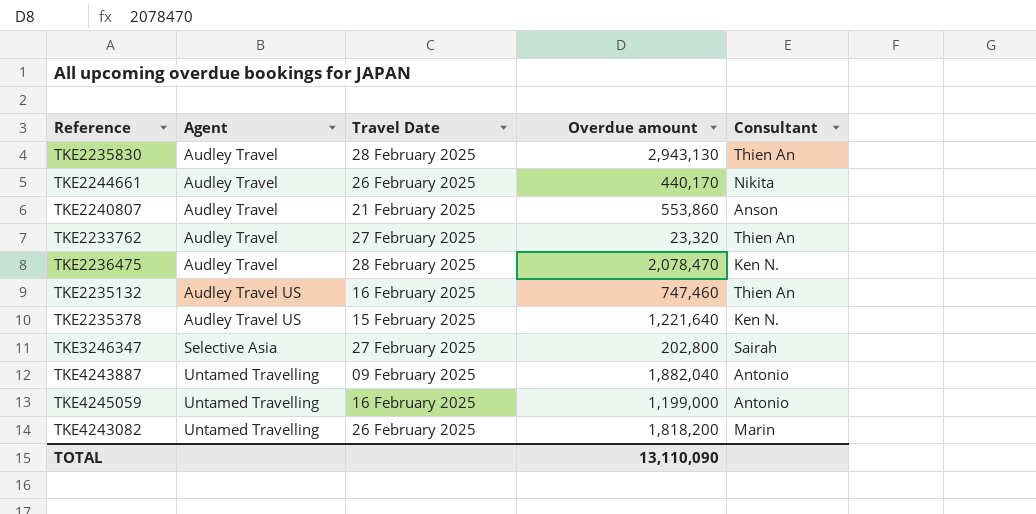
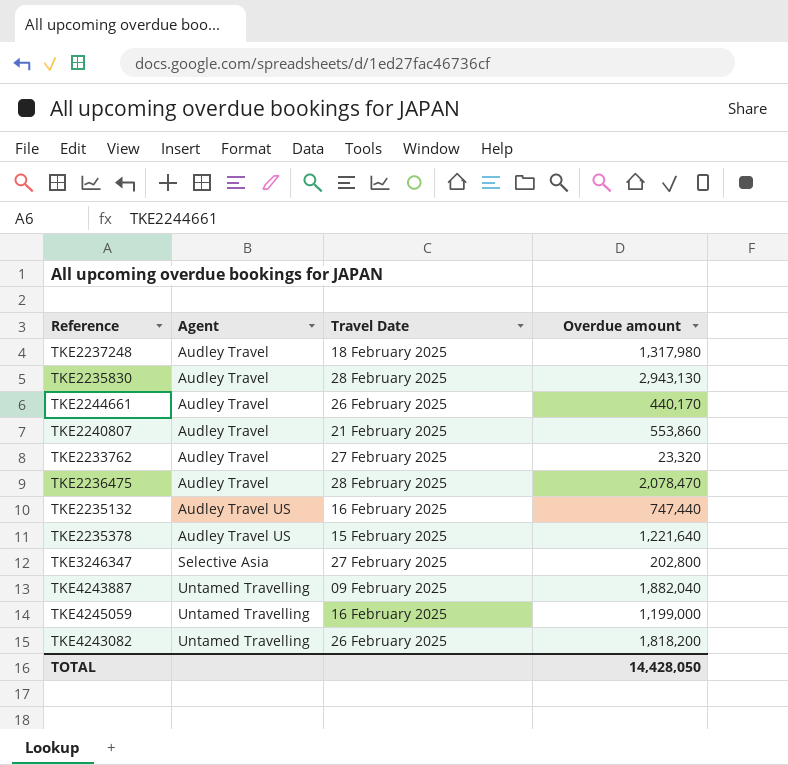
column Consultant | position: 5 -> none
row TKE2237248: none -> Audley Travel | 18 February 2025 | 1,317,980
TKE2235132 | Overdue amount: 747,460 -> 747,440
TOTAL | Overdue amount: 13,110,090 -> 14,428,050

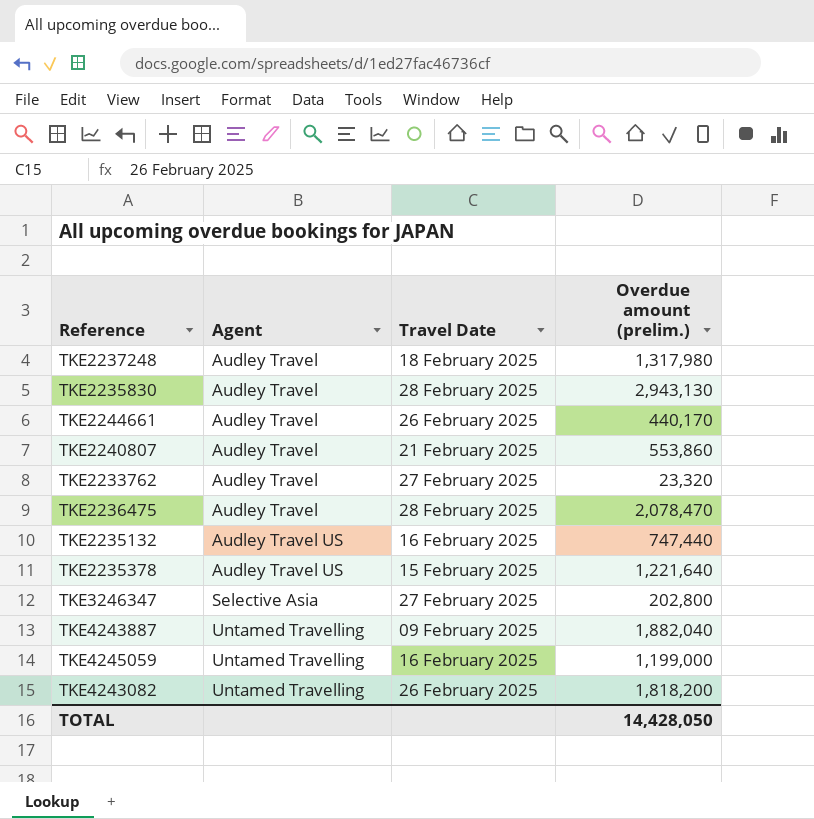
column name: Overdue amount -> Overdue amount (prelim.)

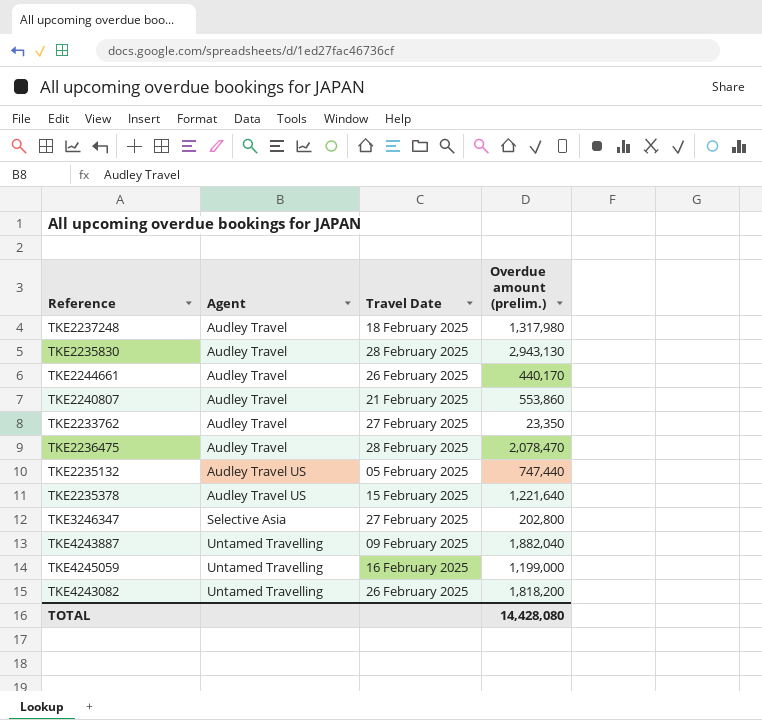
TKE2233762 | Overdue amount (prelim.): 23,320 -> 23,350
TKE2235132 | Travel Date: 16 February 2025 -> 05 February 2025
TOTAL | Overdue amount (prelim.): 14,428,050 -> 14,428,080

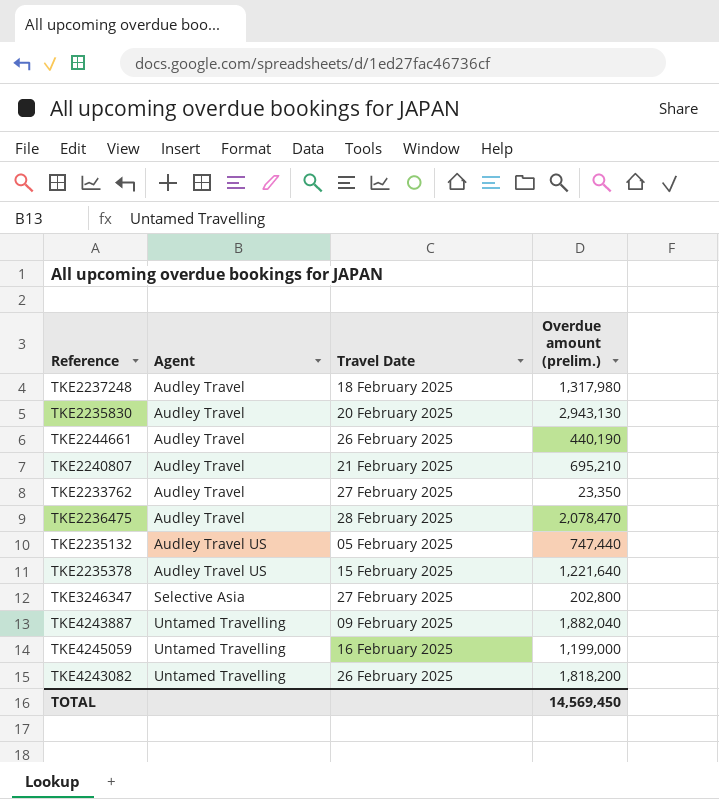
TKE2235830 | Travel Date: 28 February 2025 -> 20 February 2025
TKE2244661 | Overdue amount (prelim.): 440,170 -> 440,190
TKE2240807 | Overdue amount (prelim.): 553,860 -> 695,210
TOTAL | Overdue amount (prelim.): 14,428,080 -> 14,569,450

